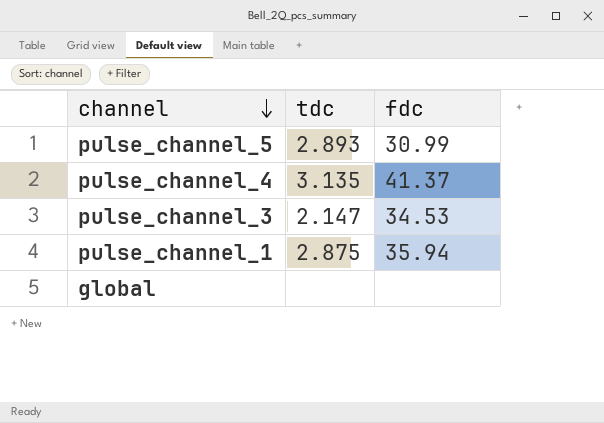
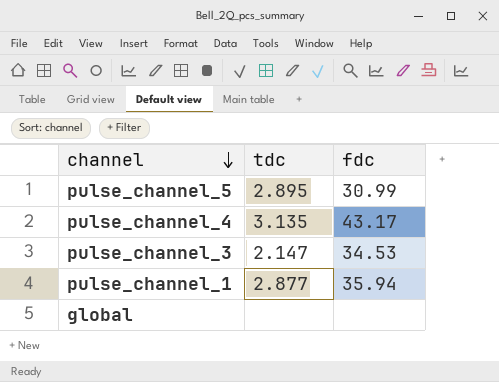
pulse_channel_5 | tdc: 2.893 -> 2.895
pulse_channel_4 | fdc: 41.37 -> 43.17
pulse_channel_1 | tdc: 2.875 -> 2.877

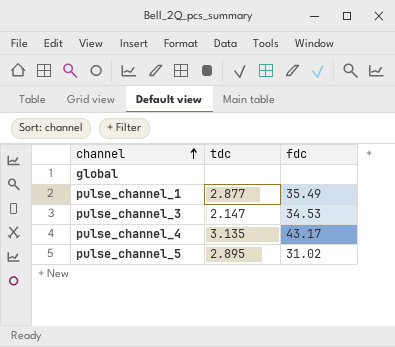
row order: channel descending -> channel ascending
pulse_channel_1 | fdc: 35.94 -> 35.49
pulse_channel_5 | fdc: 30.99 -> 31.02

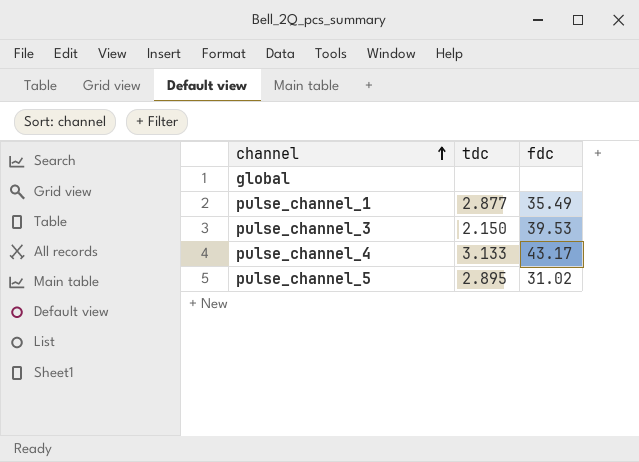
pulse_channel_3 | tdc: 2.147 -> 2.150
pulse_channel_3 | fdc: 34.53 -> 39.53
pulse_channel_4 | tdc: 3.135 -> 3.133

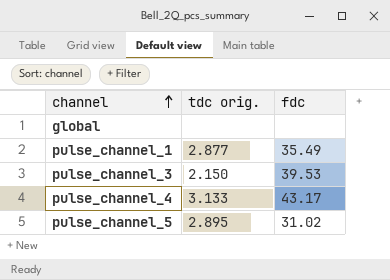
column name: tdc -> tdc orig.

